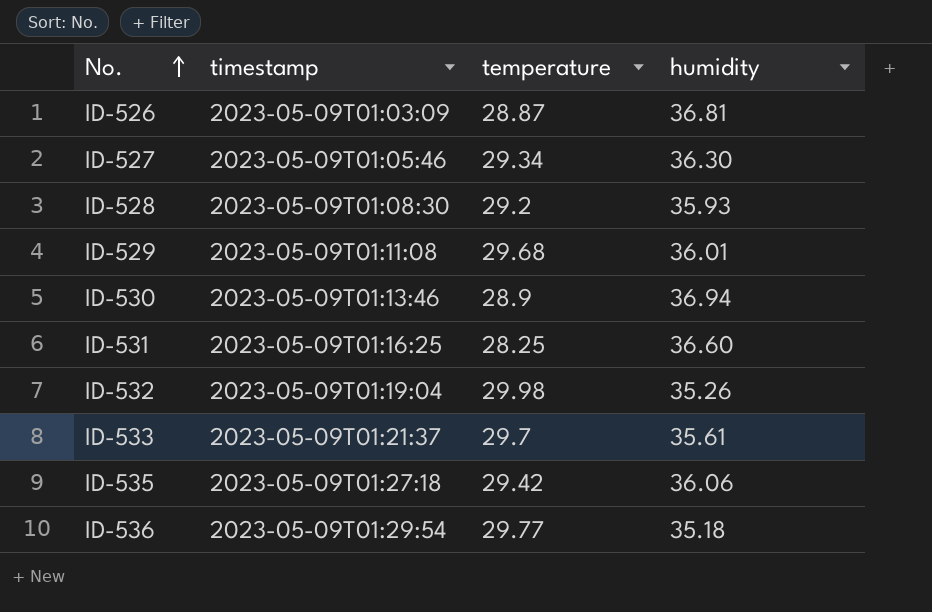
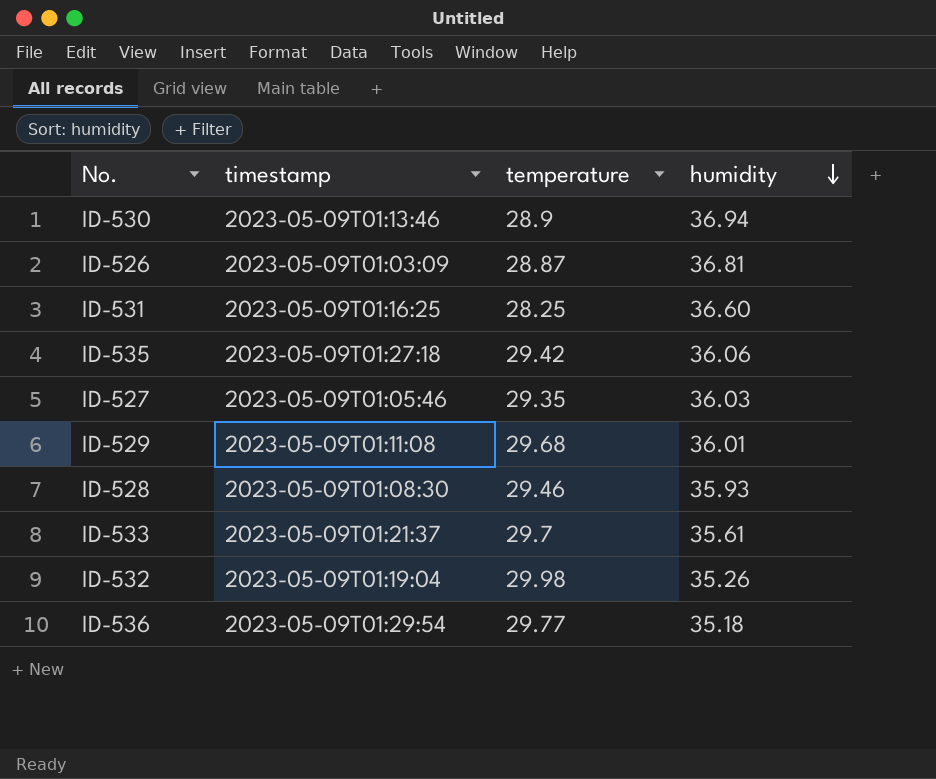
row order: No. ascending -> humidity descending
ID-527 | temperature: 29.34 -> 29.35
ID-527 | humidity: 36.30 -> 36.03
ID-528 | temperature: 29.2 -> 29.46

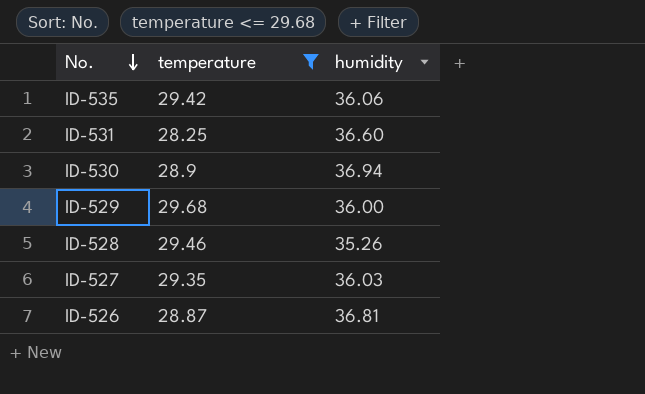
filter: none -> temperature <= 29.68
row order: humidity descending -> No. descending
column timestamp | position: 2 -> none
ID-529 | humidity: 36.01 -> 36.00
ID-528 | humidity: 35.93 -> 35.26

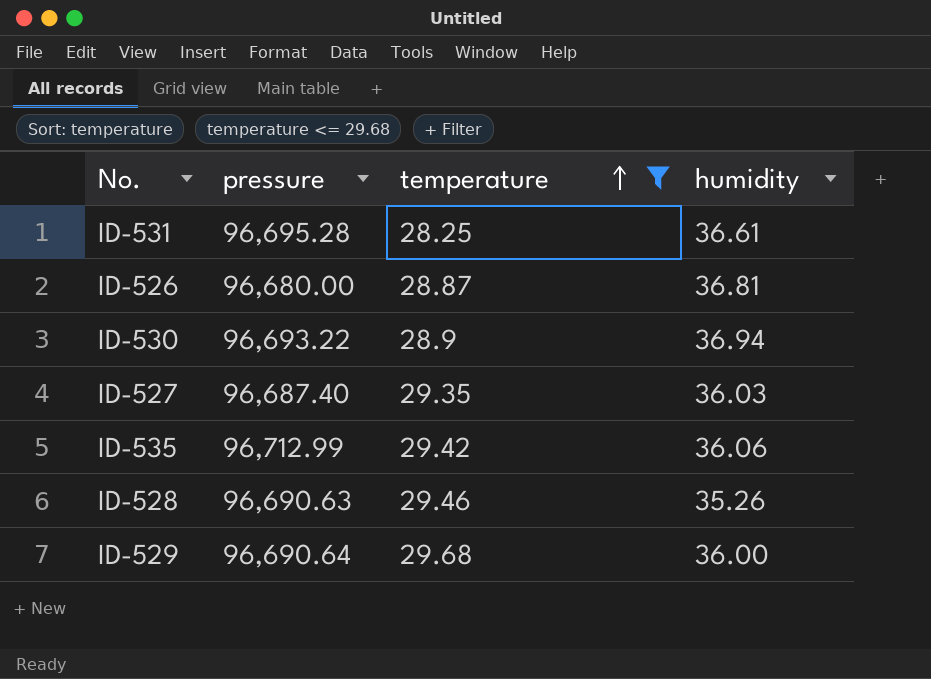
row order: No. descending -> temperature ascending
column pressure | position: none -> 2
ID-531 | humidity: 36.60 -> 36.61

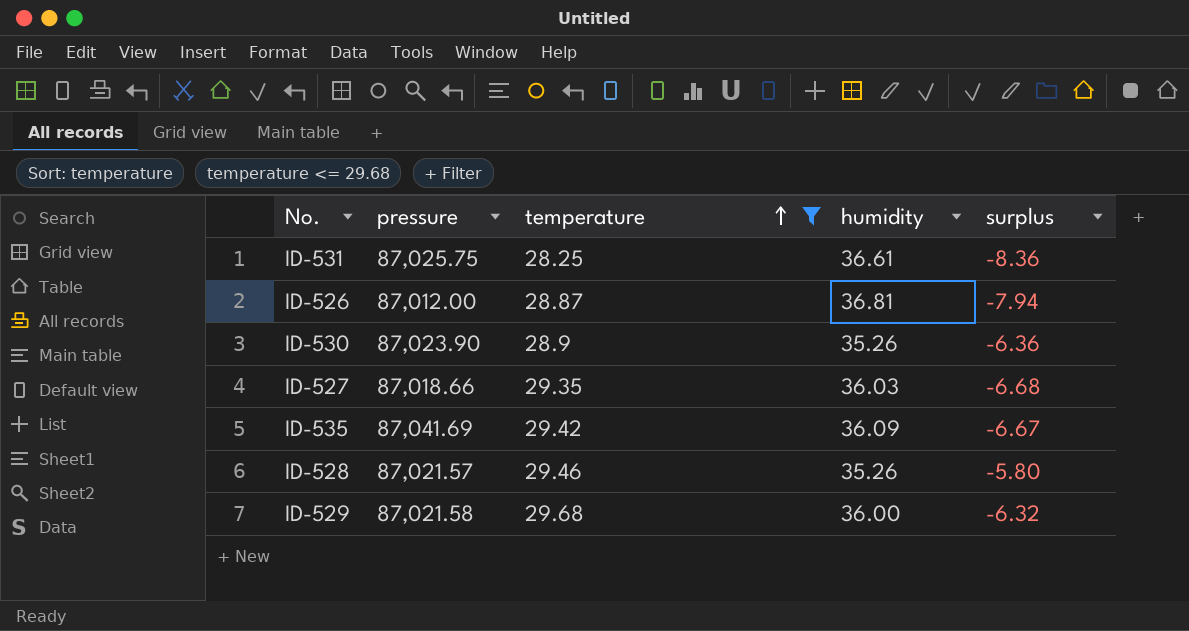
column surplus | formula: none -> [temperature] - [humidity]
ID-531 | pressure: 96,695.28 -> 87,025.75
ID-526 | pressure: 96,680.00 -> 87,012.00
ID-530 | pressure: 96,693.22 -> 87,023.90
ID-530 | humidity: 36.94 -> 35.26
ID-527 | pressure: 96,687.40 -> 87,018.66
ID-535 | pressure: 96,712.99 -> 87,041.69
ID-535 | humidity: 36.06 -> 36.09
ID-528 | pressure: 96,690.63 -> 87,021.57
ID-529 | pressure: 96,690.64 -> 87,021.58

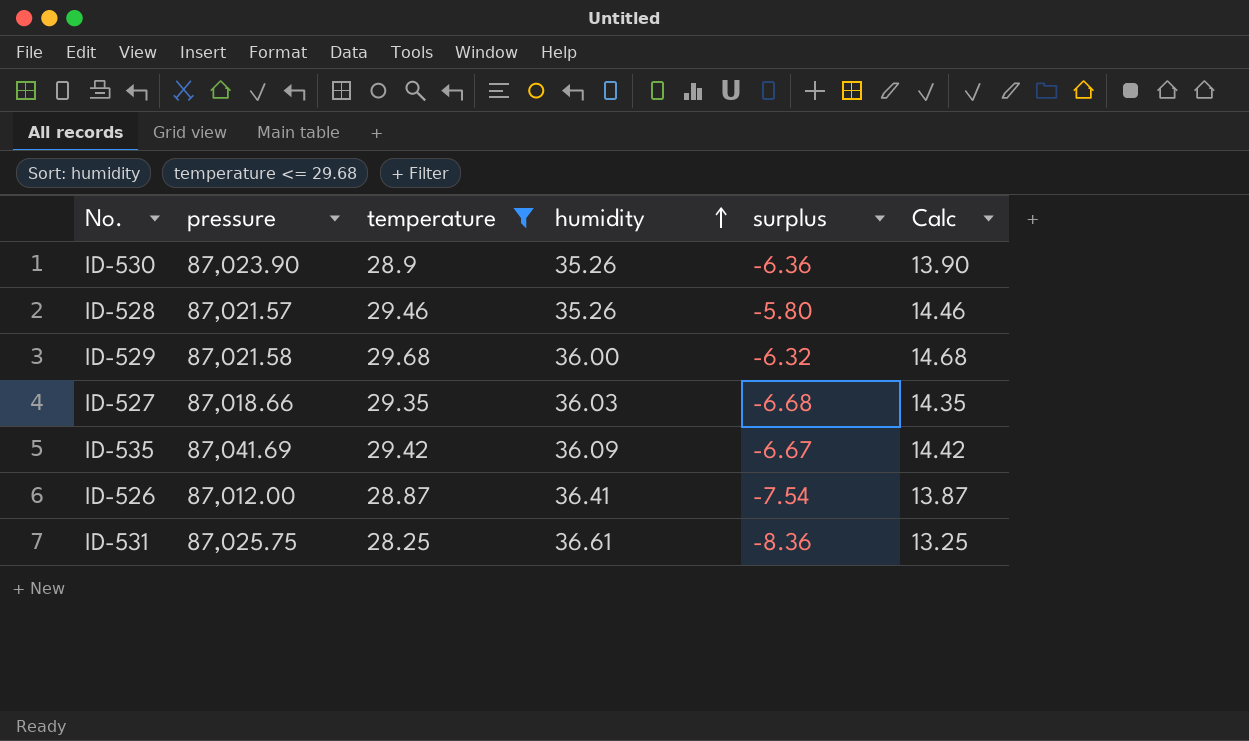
row order: temperature ascending -> humidity ascending
column Calc | formula: none -> [temperature] - 15
ID-526 | humidity: 36.81 -> 36.41
ID-526 | surplus: -7.94 -> -7.54

